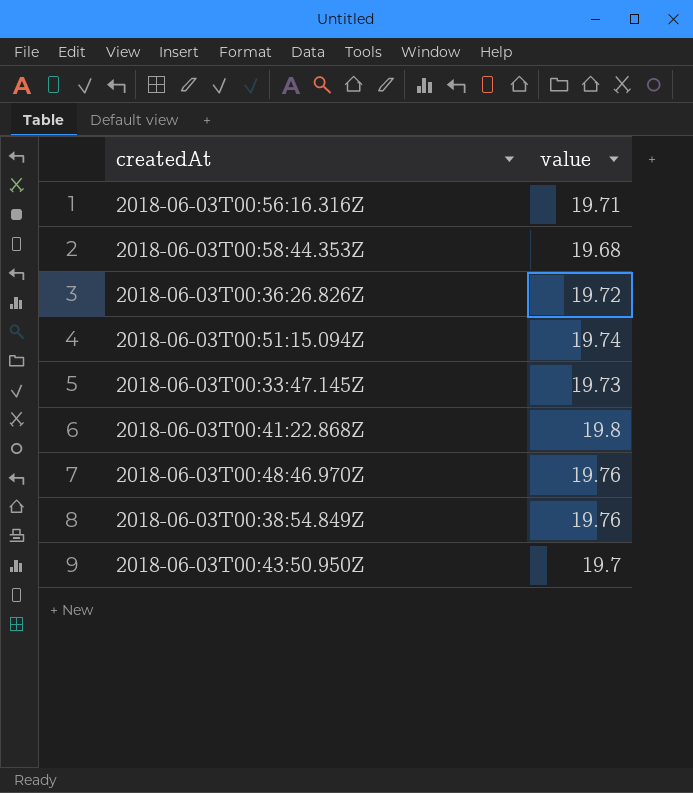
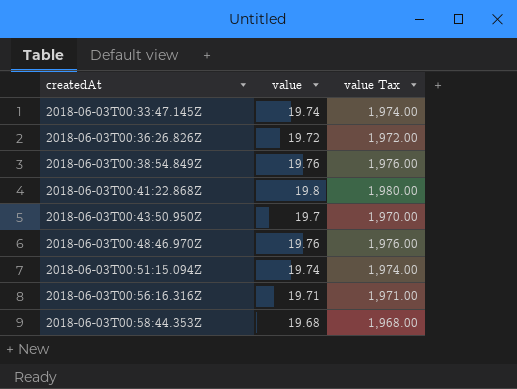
row order: none -> createdAt ascending
column value Tax | formula: none -> [value] * 100
2018-06-03T00:33:47.145Z | value: 19.73 -> 19.74

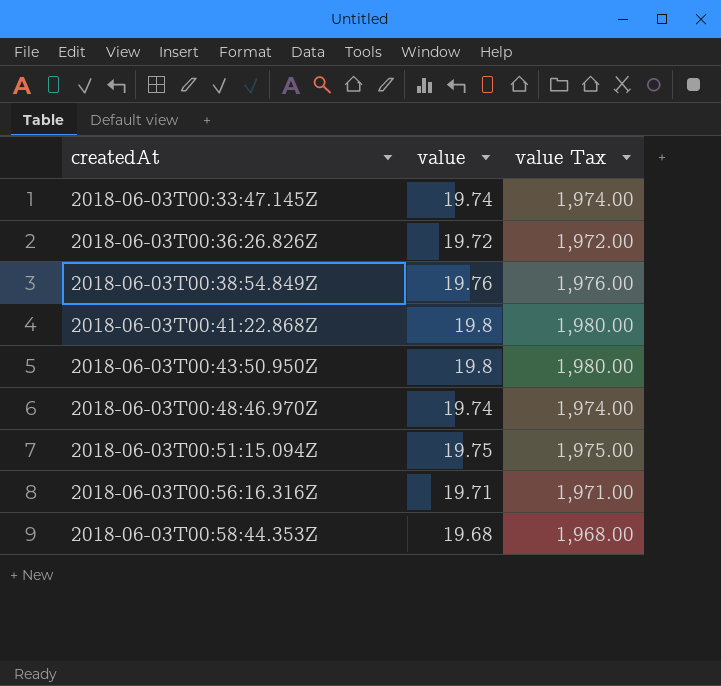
2018-06-03T00:43:50.950Z | value: 19.7 -> 19.8
2018-06-03T00:43:50.950Z | value Tax: 1,970.00 -> 1,980.00
2018-06-03T00:48:46.970Z | value: 19.76 -> 19.74
2018-06-03T00:48:46.970Z | value Tax: 1,976.00 -> 1,974.00
2018-06-03T00:51:15.094Z | value: 19.74 -> 19.75
2018-06-03T00:51:15.094Z | value Tax: 1,974.00 -> 1,975.00

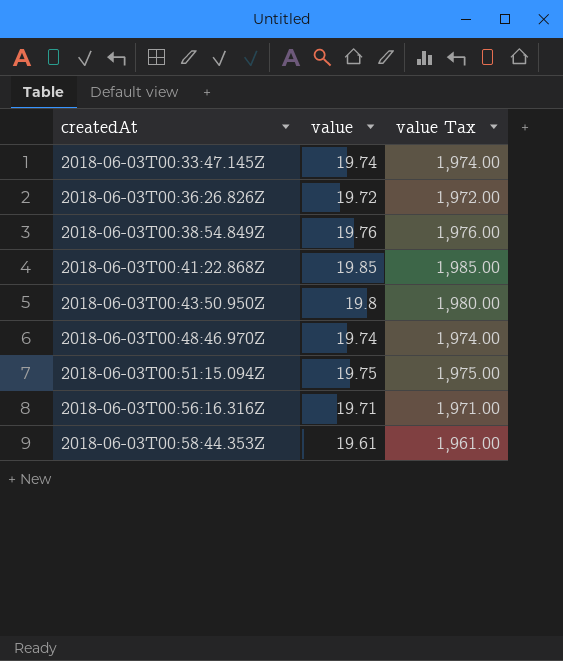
2018-06-03T00:41:22.868Z | value: 19.8 -> 19.85
2018-06-03T00:41:22.868Z | value Tax: 1,980.00 -> 1,985.00
2018-06-03T00:58:44.353Z | value: 19.68 -> 19.61
2018-06-03T00:58:44.353Z | value Tax: 1,968.00 -> 1,961.00

